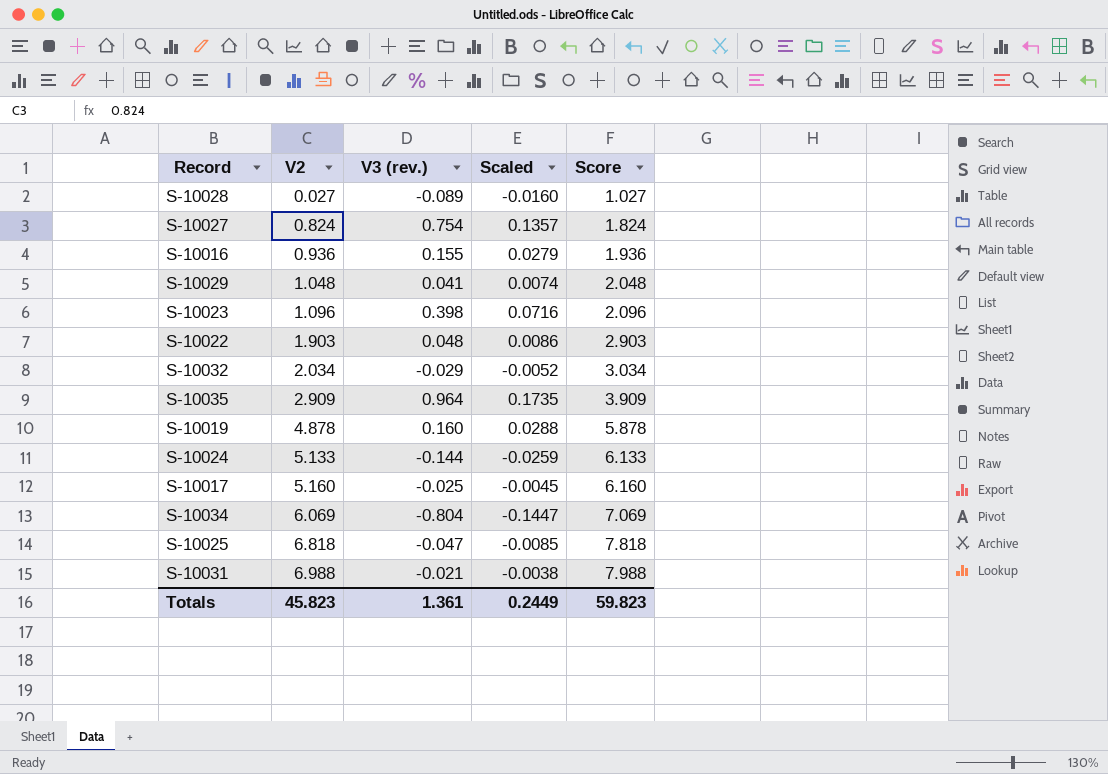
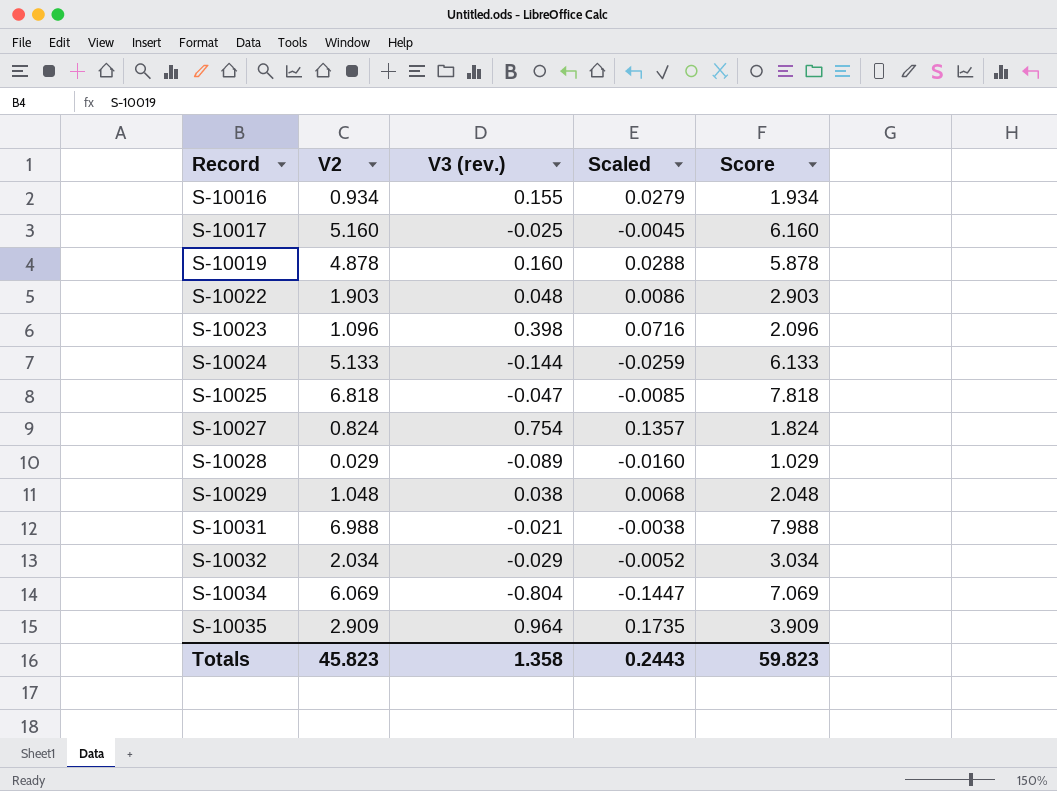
row order: V2 ascending -> Record ascending
S-10016 | V2: 0.936 -> 0.934
S-10016 | Score: 1.936 -> 1.934
S-10028 | V2: 0.027 -> 0.029
S-10028 | Score: 1.027 -> 1.029
S-10029 | V3 (rev.): 0.041 -> 0.038
S-10029 | Scaled: 0.0074 -> 0.0068
Totals | V3 (rev.): 1.361 -> 1.358
Totals | Scaled: 0.2449 -> 0.2443

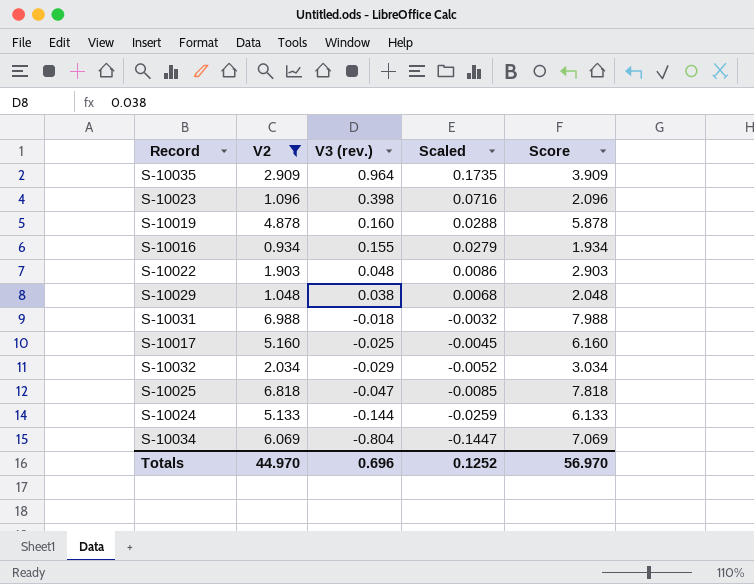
filter: none -> V2 >= 0.934
row order: Record ascending -> V3 (rev.) descending
S-10031 | V3 (rev.): -0.021 -> -0.018
S-10031 | Scaled: -0.0038 -> -0.0032
Totals | V2: 45.823 -> 44.970
Totals | V3 (rev.): 1.358 -> 0.696
Totals | Scaled: 0.2443 -> 0.1252
Totals | Score: 59.823 -> 56.970

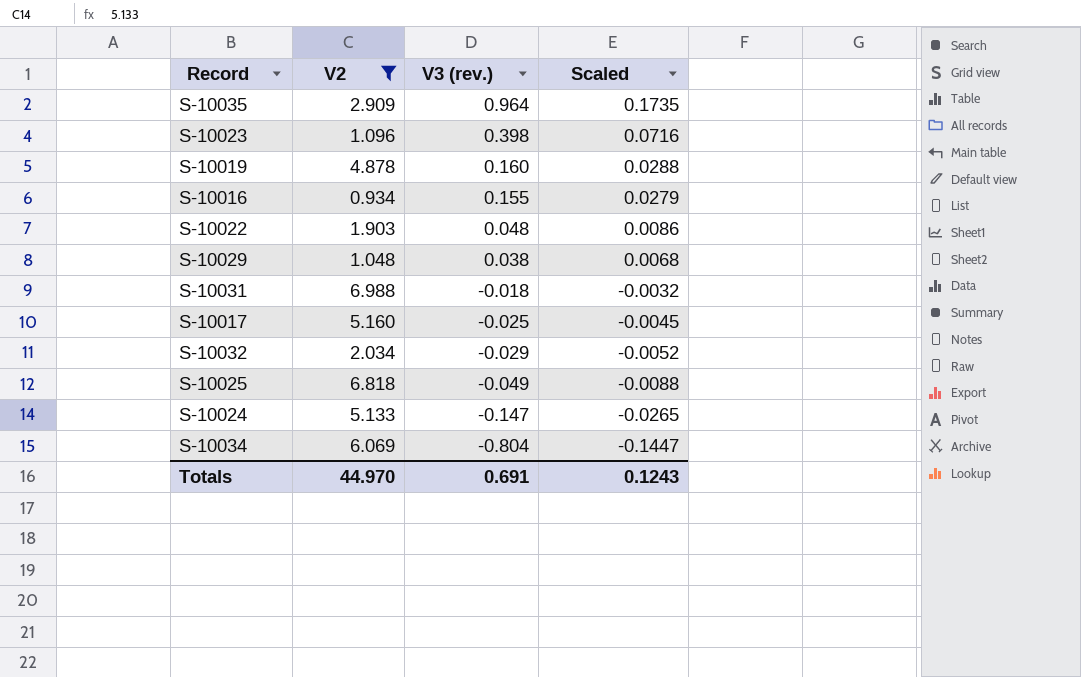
column Score | formula: [V2] + 1 -> none
S-10025 | V3 (rev.): -0.047 -> -0.049
S-10025 | Scaled: -0.0085 -> -0.0088
S-10024 | V3 (rev.): -0.144 -> -0.147
S-10024 | Scaled: -0.0259 -> -0.0265
Totals | V3 (rev.): 0.696 -> 0.691
Totals | Scaled: 0.1252 -> 0.1243

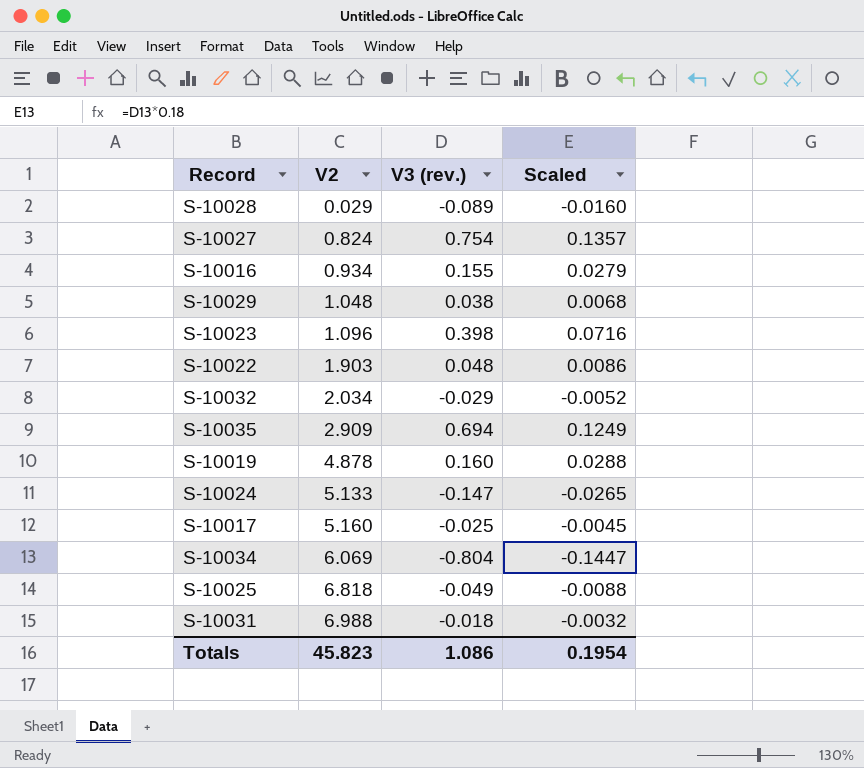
filter: V2 >= 0.934 -> none
row order: V3 (rev.) descending -> V2 ascending
S-10035 | V3 (rev.): 0.964 -> 0.694
S-10035 | Scaled: 0.1735 -> 0.1249
Totals | V2: 44.970 -> 45.823
Totals | V3 (rev.): 0.691 -> 1.086
Totals | Scaled: 0.1243 -> 0.1954

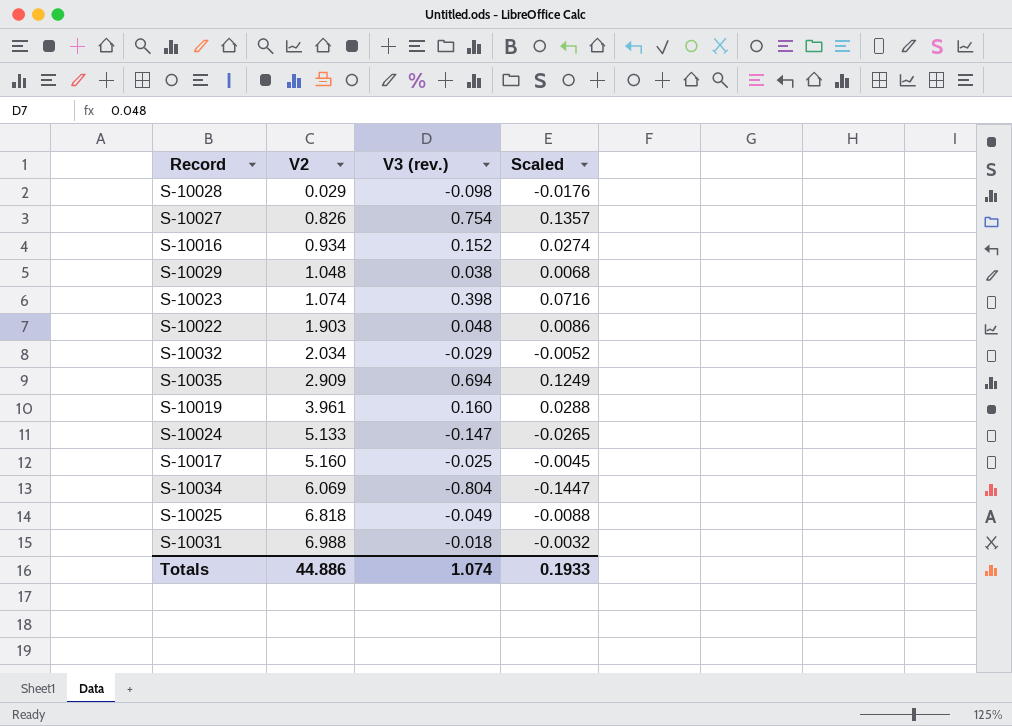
S-10028 | V3 (rev.): -0.089 -> -0.098
S-10028 | Scaled: -0.0160 -> -0.0176
S-10027 | V2: 0.824 -> 0.826
S-10016 | V3 (rev.): 0.155 -> 0.152
S-10016 | Scaled: 0.0279 -> 0.0274
S-10023 | V2: 1.096 -> 1.074
S-10019 | V2: 4.878 -> 3.961
Totals | V2: 45.823 -> 44.886
Totals | V3 (rev.): 1.086 -> 1.074
Totals | Scaled: 0.1954 -> 0.1933

